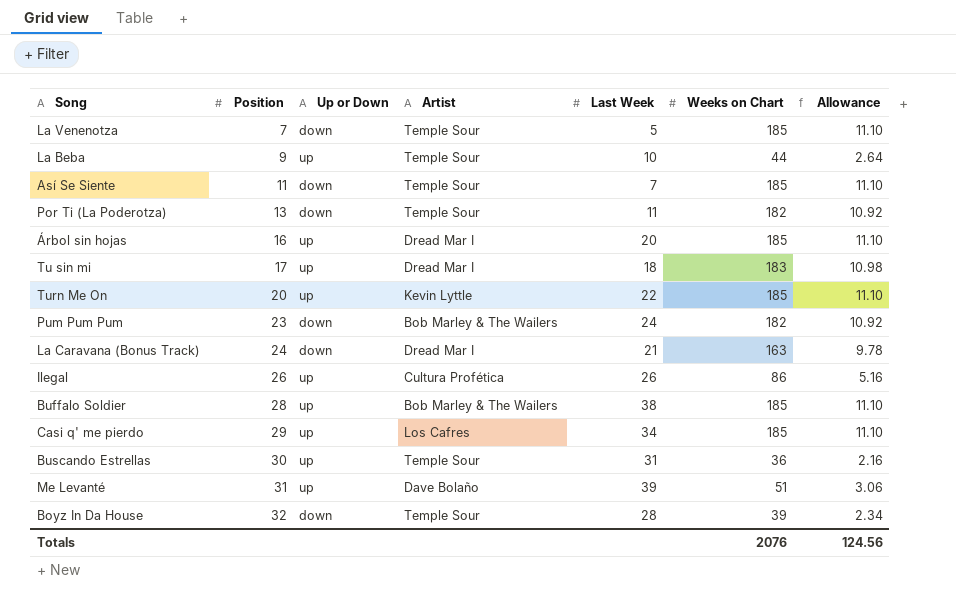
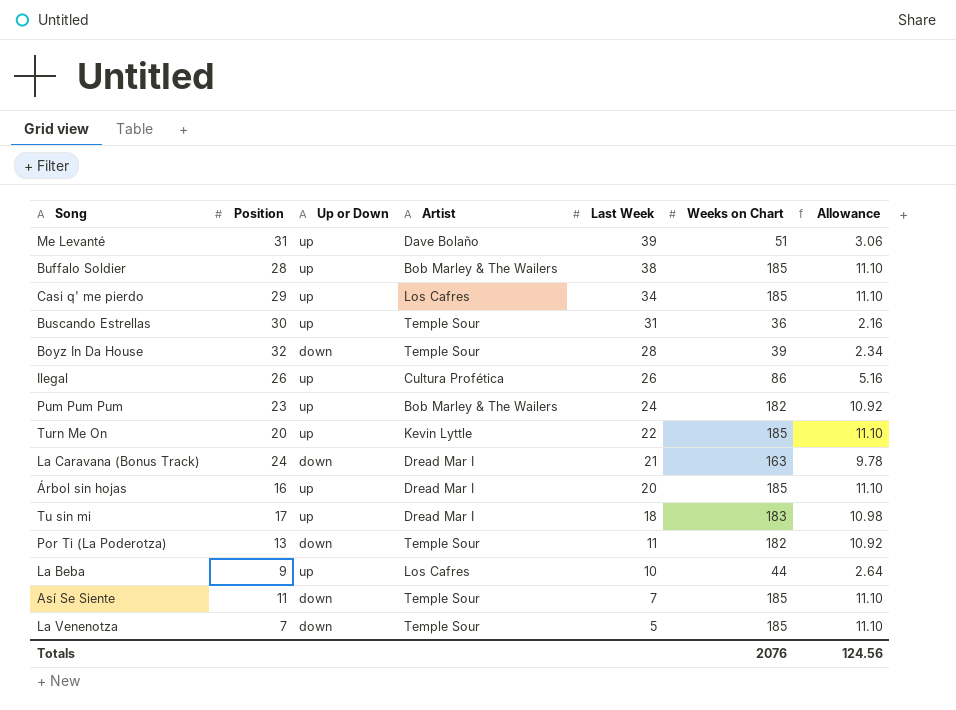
row order: Position ascending -> Last Week descending
Pum Pum Pum | Up or Down: down -> up
La Beba | Artist: Temple Sour -> Los Cafres

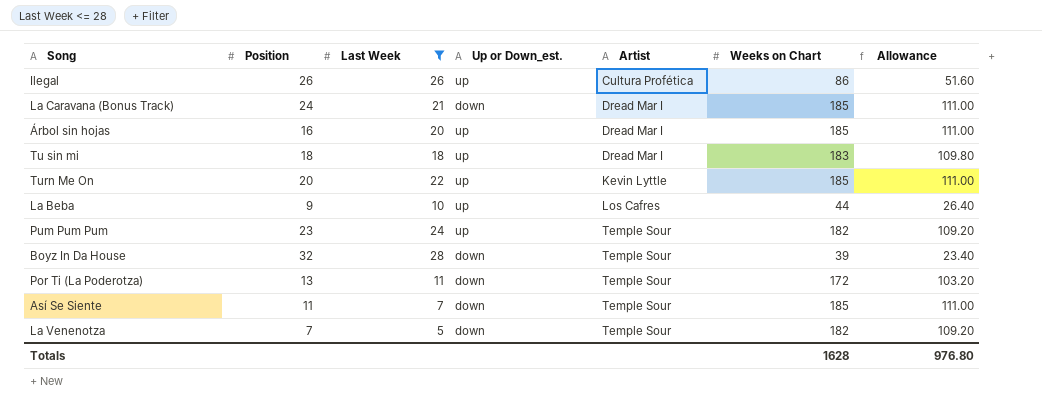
filter: none -> Last Week <= 28
row order: Last Week descending -> Artist ascending
column Last Week | position: 5 -> 3
column name: Up or Down -> Up or Down_est.
column Allowance | formula: [Weeks on Chart] * 0.06 -> [Weeks on Chart] * 0.6
La Caravana (Bonus Track) | Weeks on Chart: 163 -> 185
Tu sin mi | Position: 17 -> 18
Pum Pum Pum | Artist: Bob Marley & The Wailers -> Temple Sour
Por Ti (La Poderotza) | Weeks on Chart: 182 -> 172
La Venenotza | Weeks on Chart: 185 -> 182
Totals | Weeks on Chart: 2076 -> 1628
Totals | Allowance: 124.56 -> 976.80

